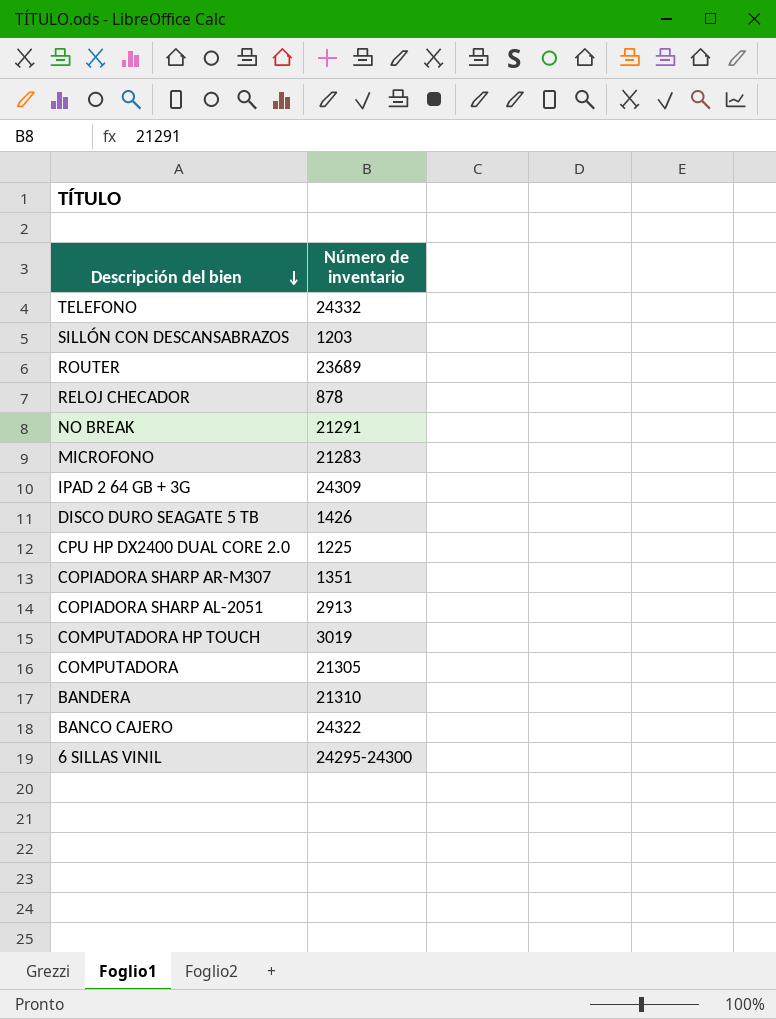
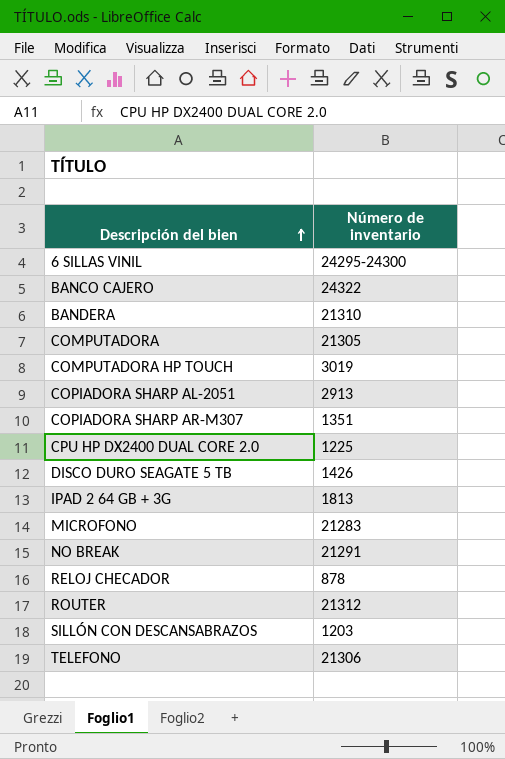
row order: Descripción del bien descending -> Descripción del bien ascending
IPAD 2 64 GB + 3G | Número de inventario: 24309 -> 1813
ROUTER | Número de inventario: 23689 -> 21312
TELEFONO | Número de inventario: 24332 -> 21306

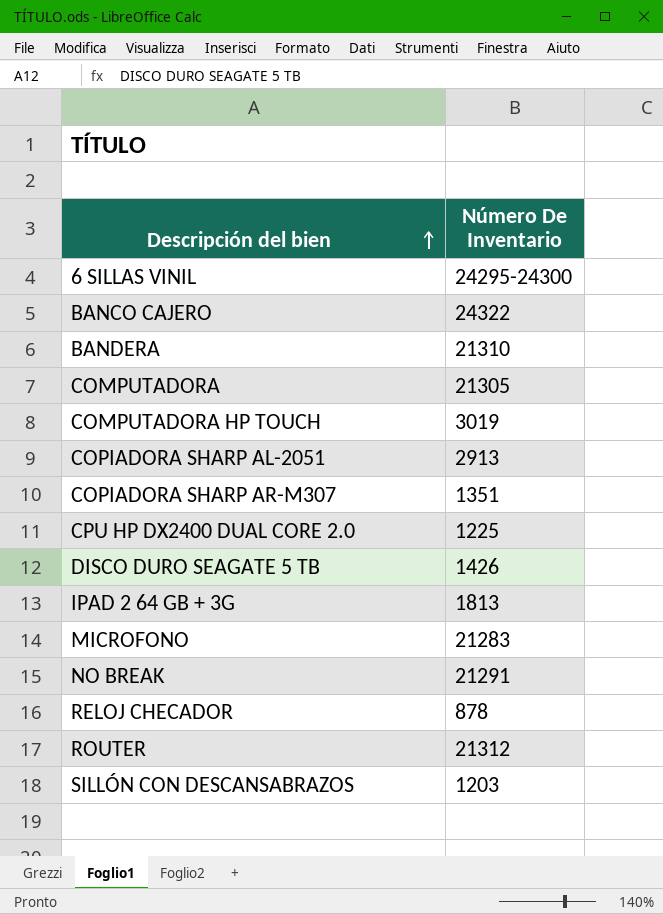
column name: Número de inventario -> Número De Inventario
row TELEFONO: 21306 -> none

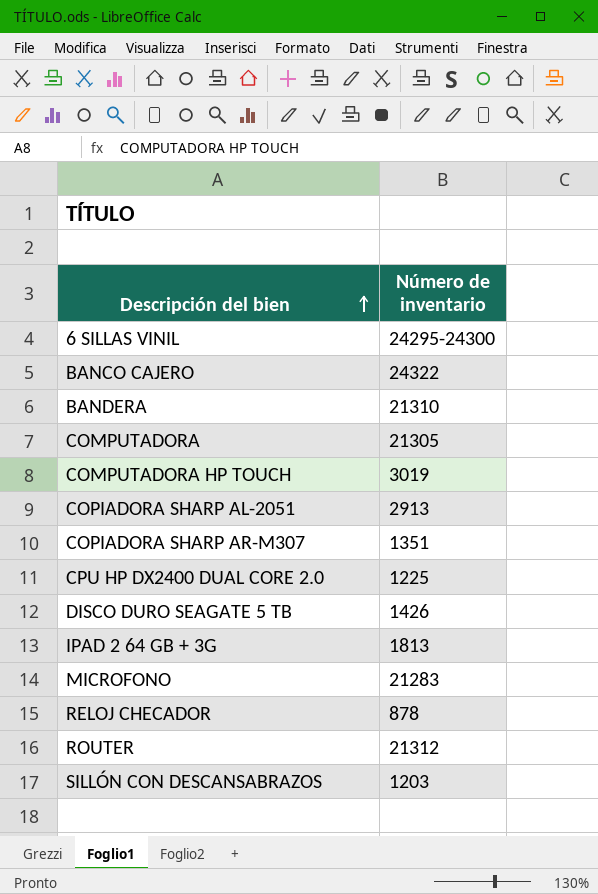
column name: Número De Inventario -> Número de inventario
row NO BREAK: 21291 -> none

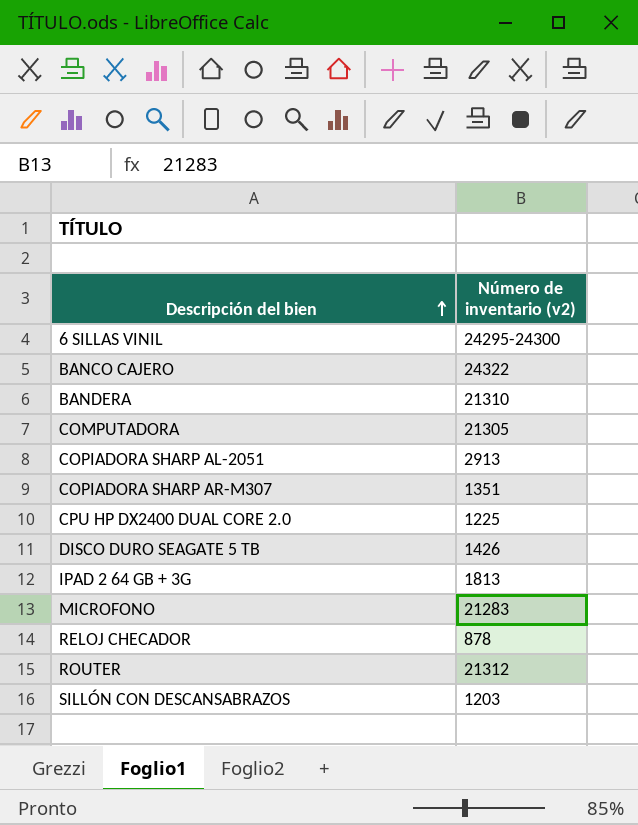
column name: Número de inventario -> Número de inventario (v2)
row COMPUTADORA HP TOUCH: 3019 -> none

